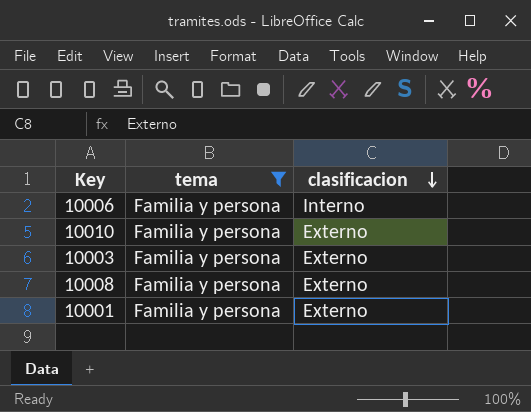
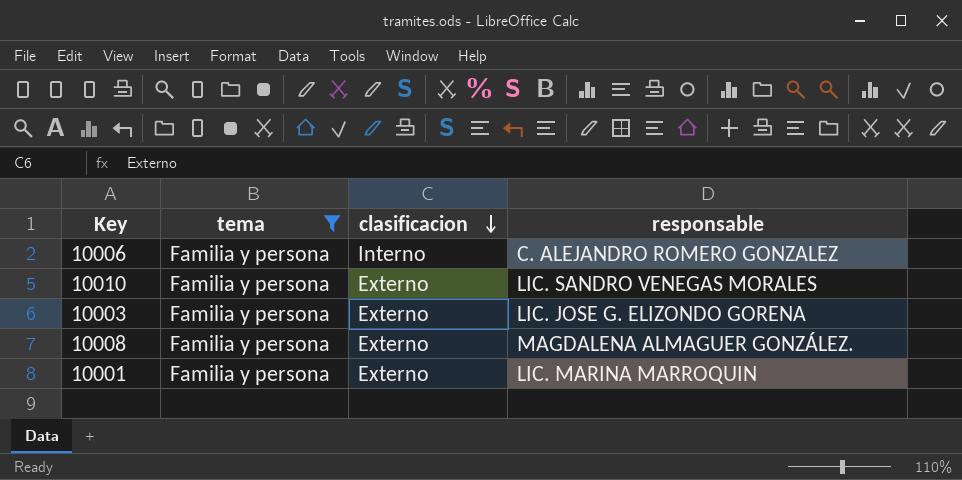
column responsable | position: none -> 4

